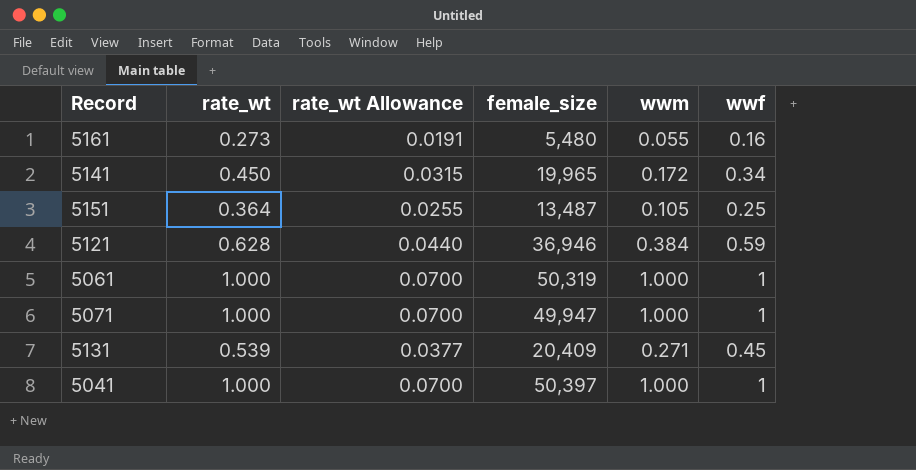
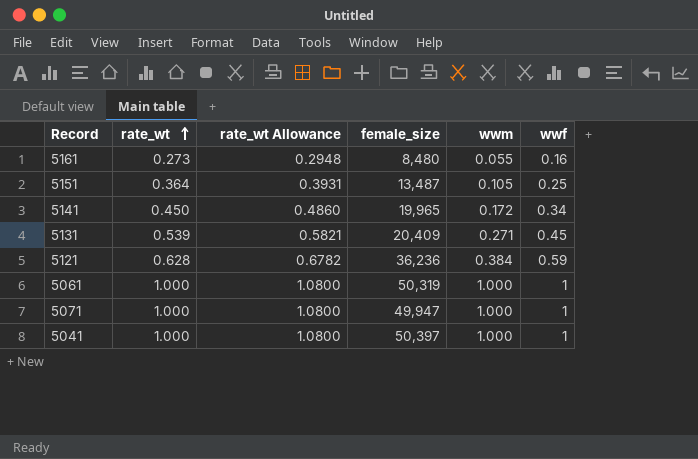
row order: none -> rate_wt ascending
column rate_wt Allowance | formula: [rate_wt] * 0.07 -> [rate_wt] * 1.08
5161 | female_size: 5,480 -> 8,480
5121 | female_size: 36,946 -> 36,236

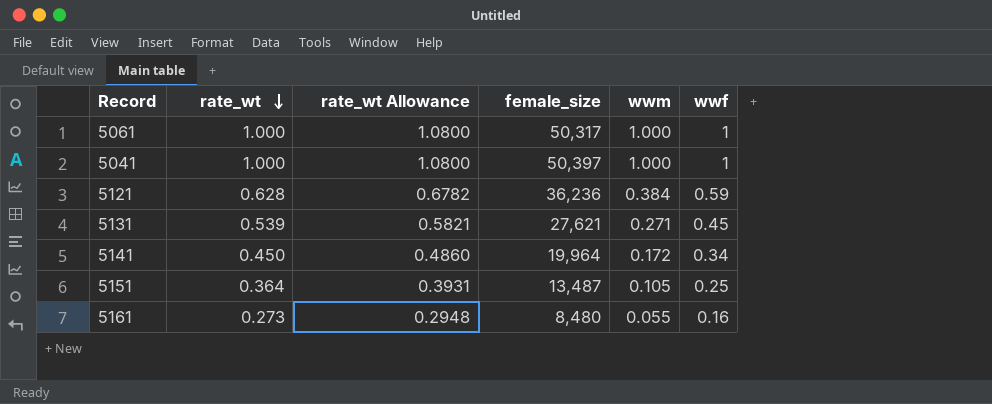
row order: rate_wt ascending -> rate_wt descending
row 5071: 1.000 | 1.0800 | 49,947 | 1.000 | 1 -> none
5061 | female_size: 50,319 -> 50,317
5131 | female_size: 20,409 -> 27,621
5141 | female_size: 19,965 -> 19,964

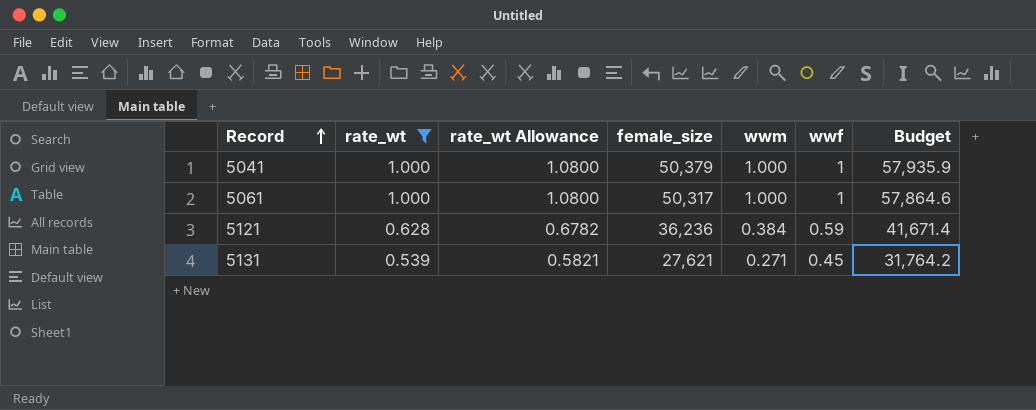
filter: none -> rate_wt >= 0.539
row order: rate_wt descending -> Record ascending
column Budget | formula: none -> [female_size] * 1.15
5041 | female_size: 50,397 -> 50,379

